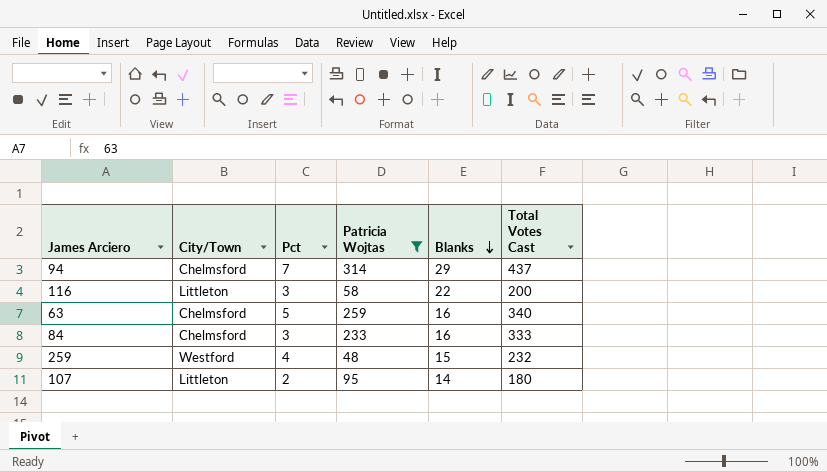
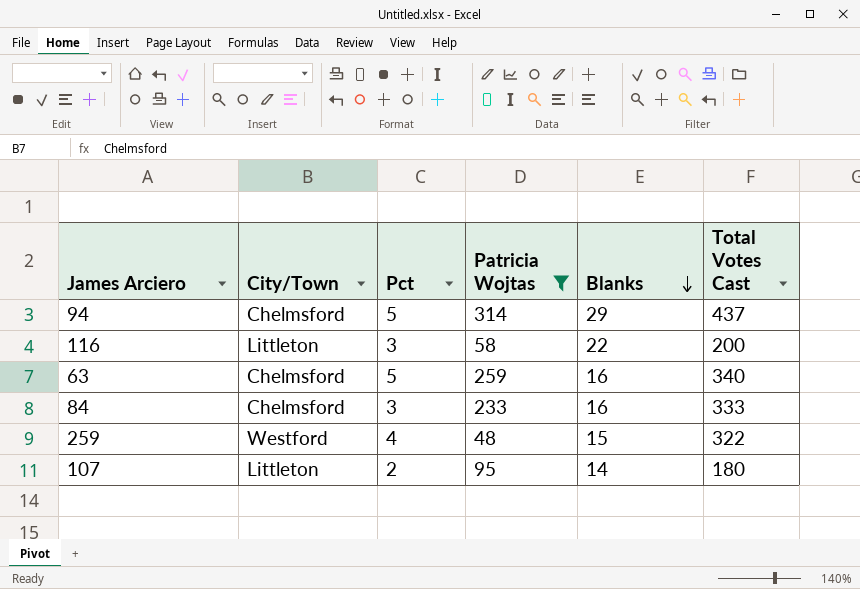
94 | Pct: 7 -> 5
259 | Total Votes Cast: 232 -> 322

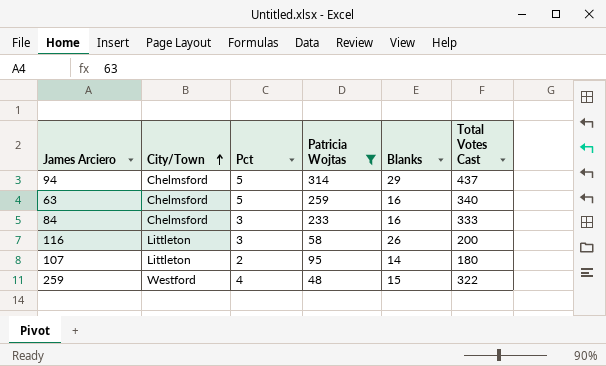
row order: Blanks descending -> City/Town ascending
116 | Blanks: 22 -> 26

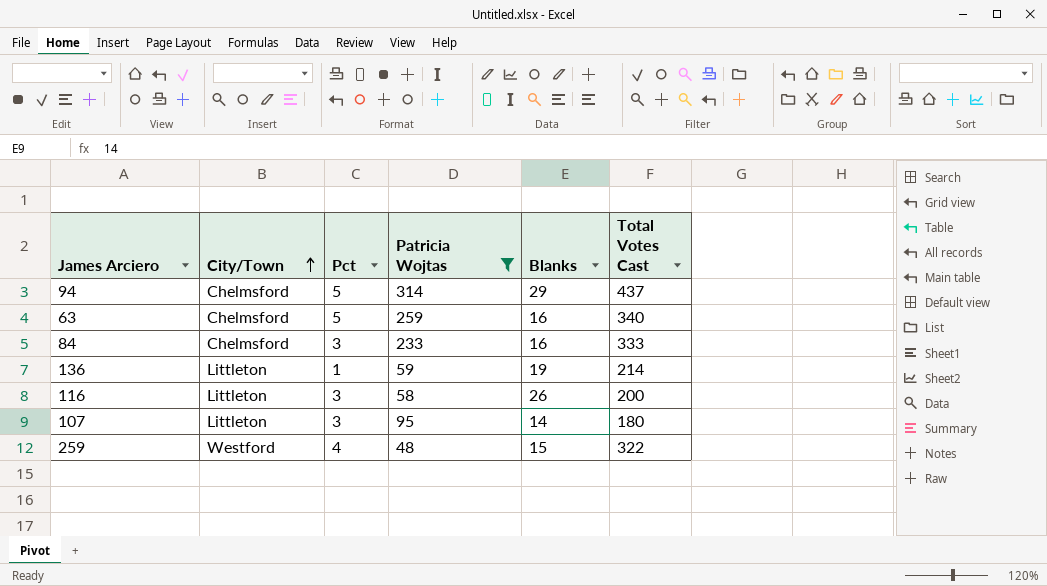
row 136: none -> Littleton | 1 | 59 | 19 | 214
107 | Pct: 2 -> 3

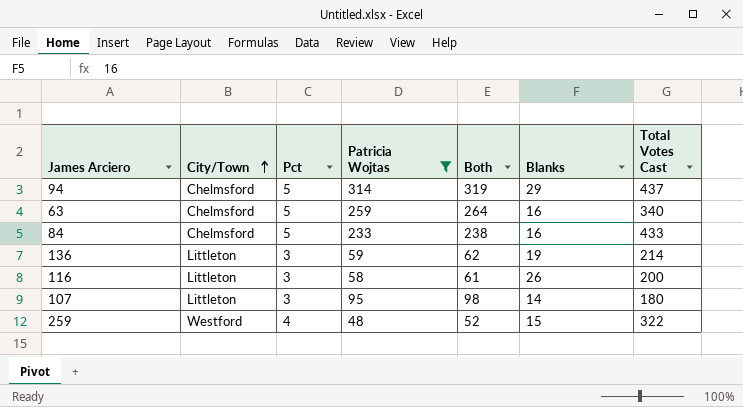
column Both | formula: none -> [Pct] + [Patricia Wojtas]
84 | Pct: 3 -> 5
84 | Total Votes Cast: 333 -> 433
136 | Pct: 1 -> 3

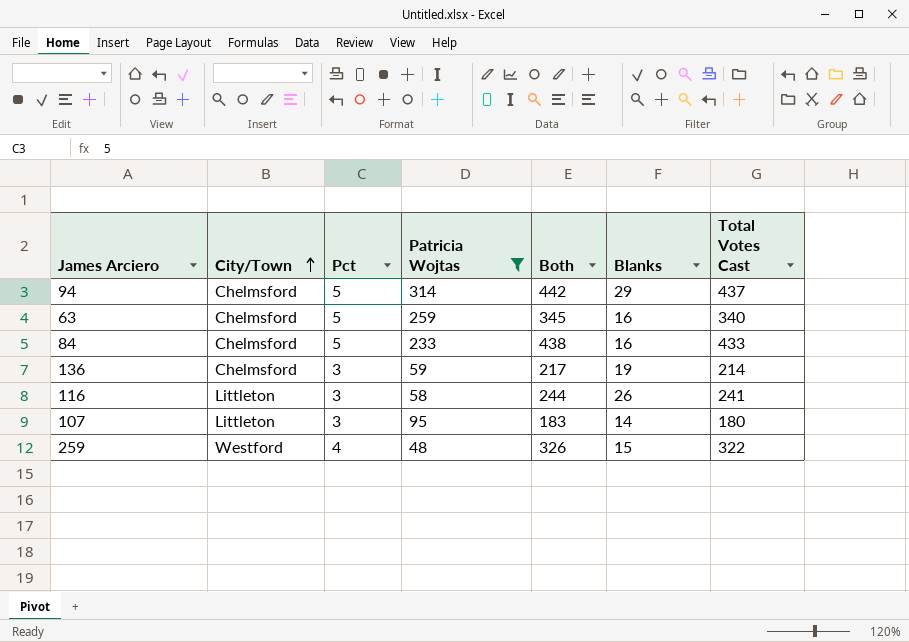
column Both | formula: [Pct] + [Patricia Wojtas] -> [Pct] + [Total Votes Cast]
136 | City/Town: Littleton -> Chelmsford
116 | Total Votes Cast: 200 -> 241

